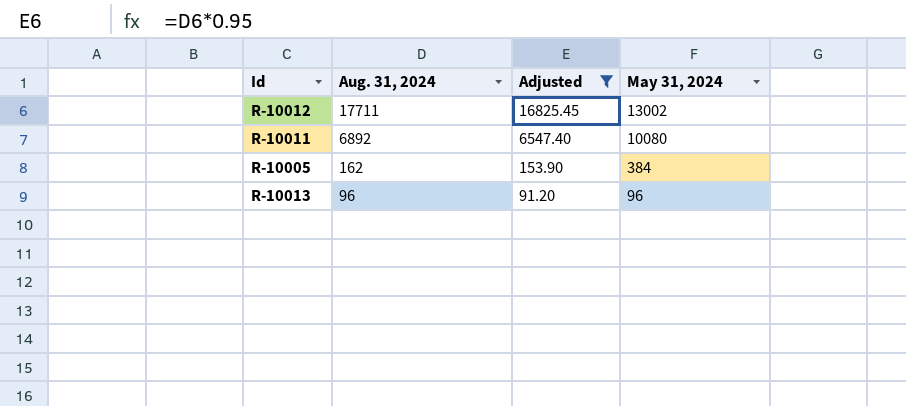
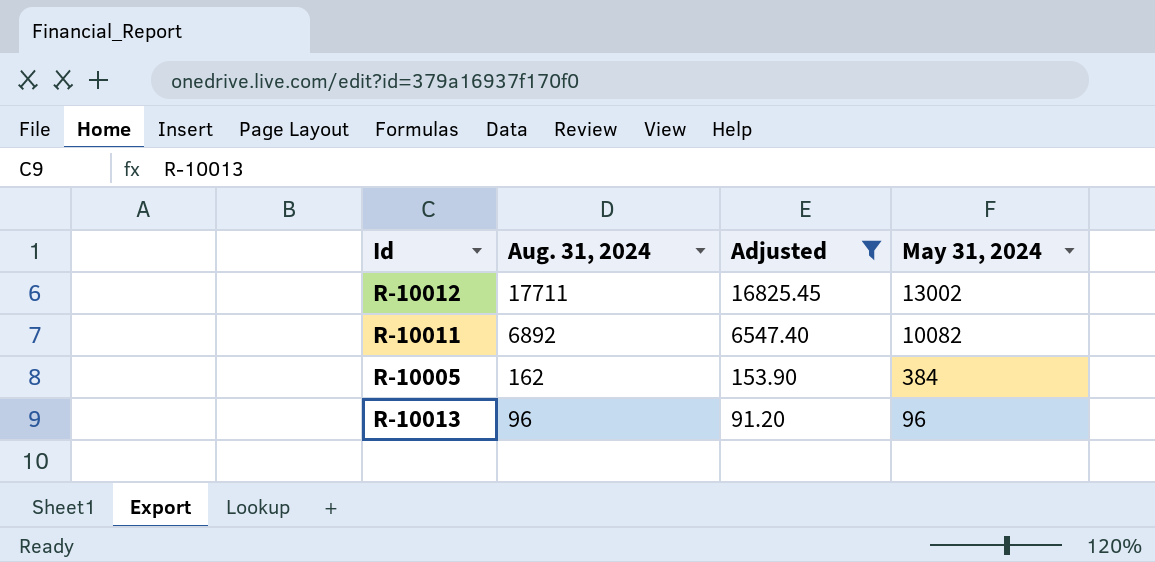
R-10011 | May 31, 2024: 10080 -> 10082

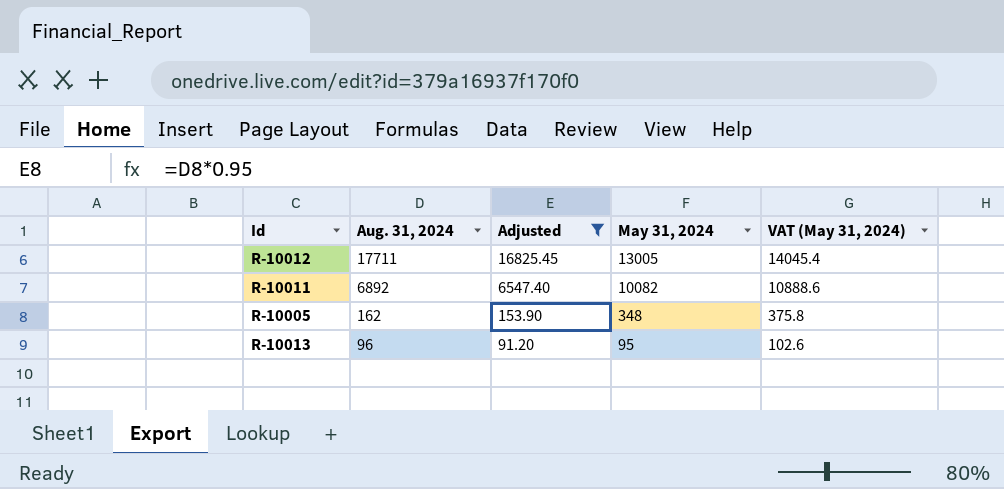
column VAT (May 31, 2024) | formula: none -> [May 31, 2024] * 1.08
R-10012 | May 31, 2024: 13002 -> 13005
R-10005 | May 31, 2024: 384 -> 348
R-10013 | May 31, 2024: 96 -> 95

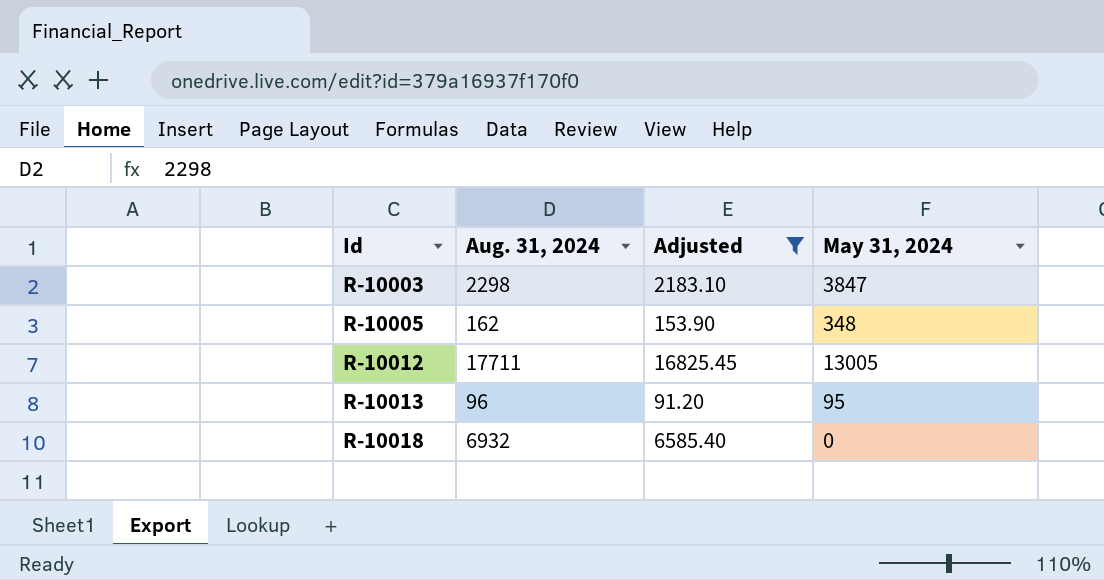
row order: Aug. 31, 2024 descending -> Id ascending
column VAT (May 31, 2024) | formula: [May 31, 2024] * 1.08 -> none
row R-10011: 6892 | 6547.40 | 10082 | 10888.6 -> none
row R-10003: none -> 2298 | 2183.10 | 3847
row R-10018: none -> 6932 | 6585.40 | 0

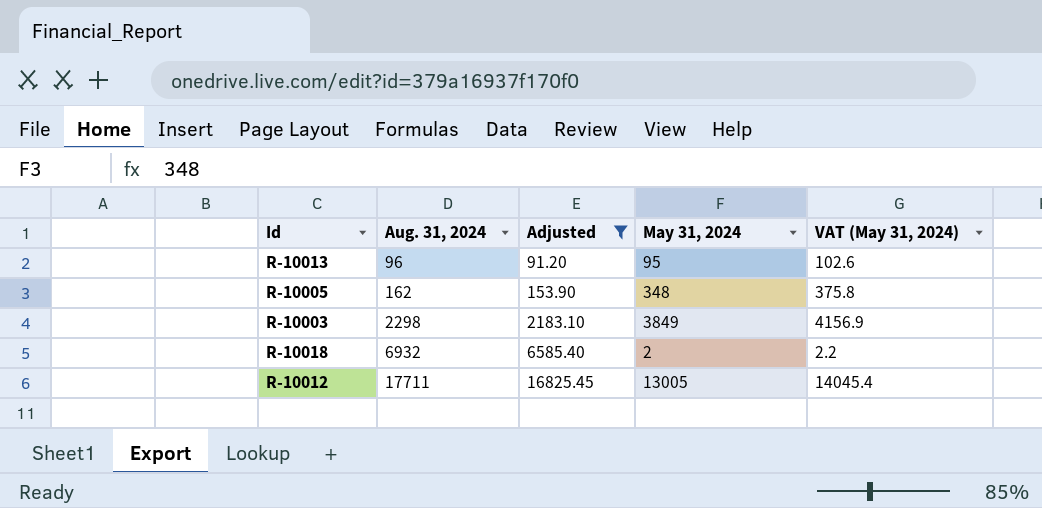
row order: Id ascending -> Aug. 31, 2024 ascending
column VAT (May 31, 2024) | formula: none -> [May 31, 2024] * 1.08
R-10003 | May 31, 2024: 3847 -> 3849
R-10018 | May 31, 2024: 0 -> 2

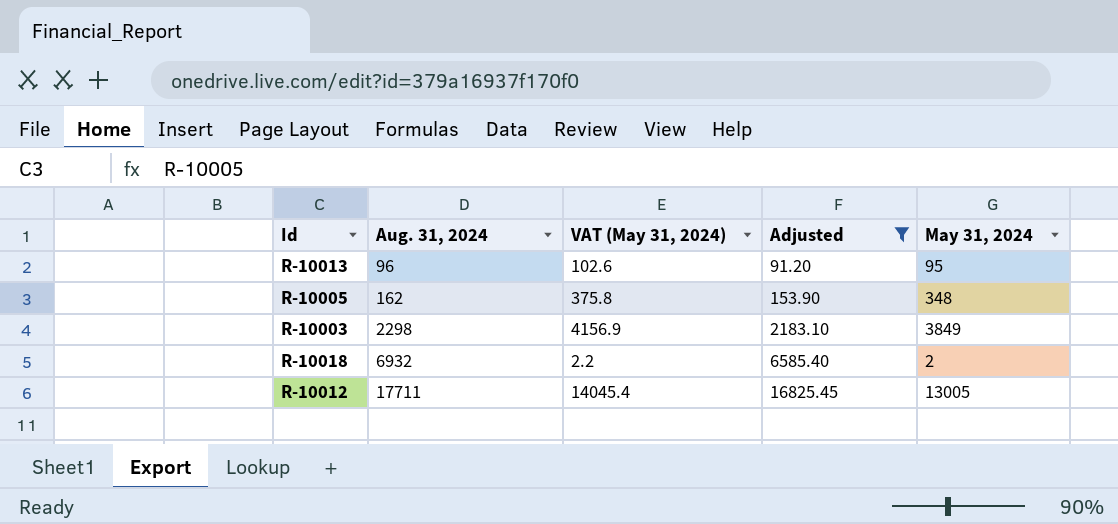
column VAT (May 31, 2024) | position: 5 -> 3

